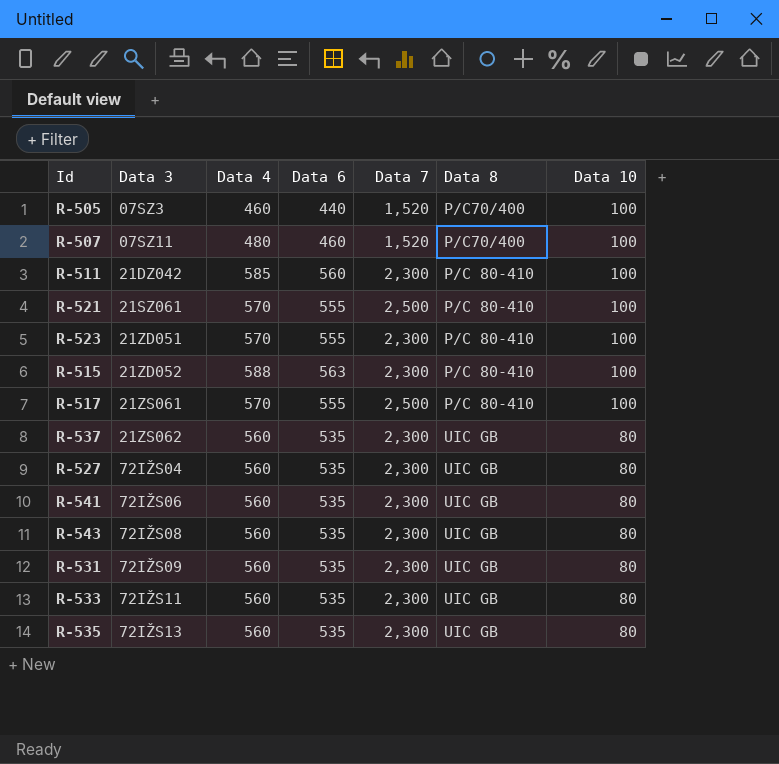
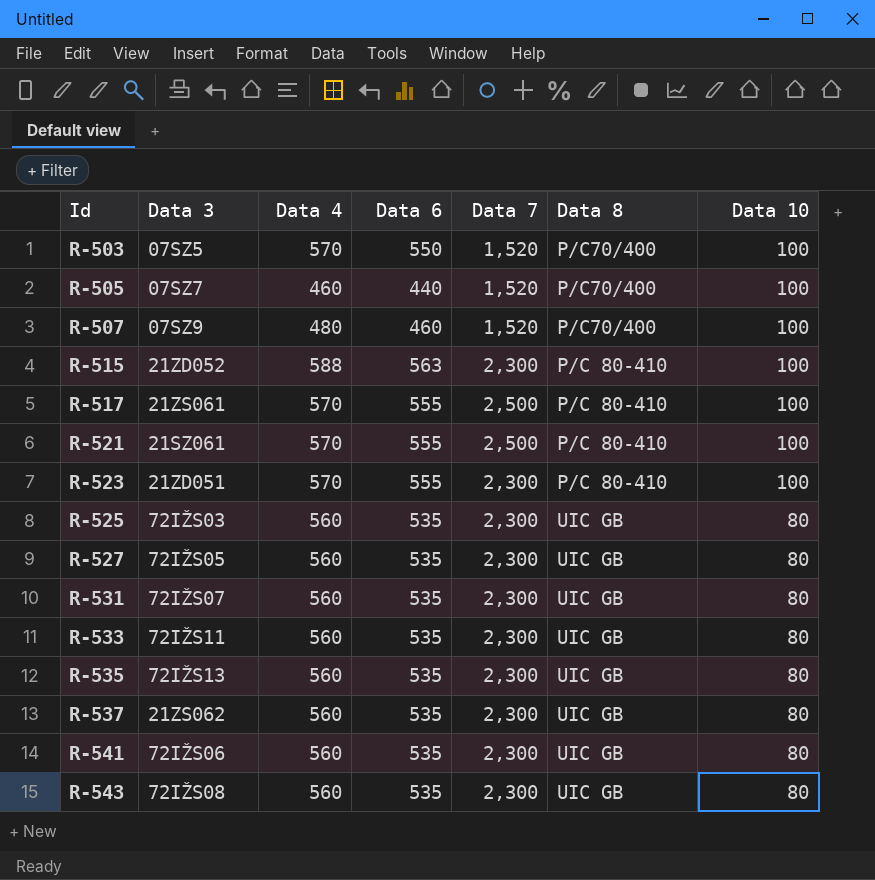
row order: Data 3 ascending -> Id ascending
row R-511: 21DZ042 | 585 | 560 | 2,300 | P/C 80-410 | 100 -> none
row R-503: none -> 07SZ5 | 570 | 550 | 1,520 | P/C70/400 | 100
R-505 | Data 3: 07SZ3 -> 07SZ7
R-507 | Data 3: 07SZ11 -> 07SZ9
row R-525: none -> 72IŽS03 | 560 | 535 | 2,300 | UIC GB | 80
R-527 | Data 3: 72IŽS04 -> 72IŽS05
R-531 | Data 3: 72IŽS09 -> 72IŽS07

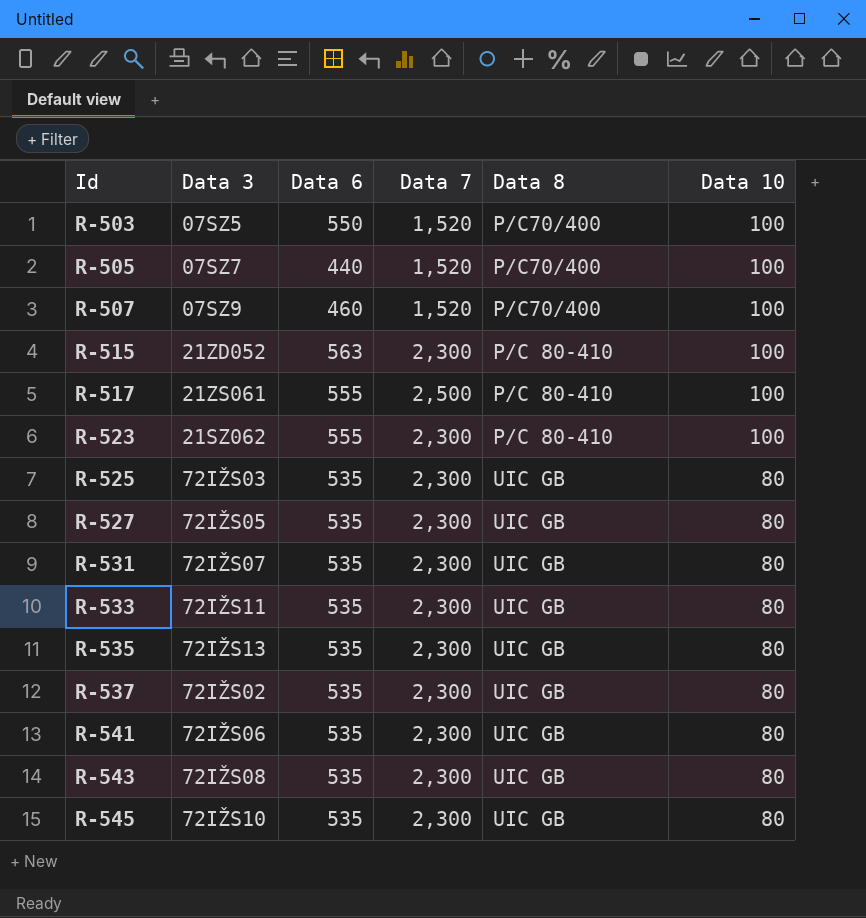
column Data 4 | position: 3 -> none
row R-521: 21SZ061 | 570 | 555 | 2,500 | P/C 80-410 | 100 -> none
R-523 | Data 3: 21ZD051 -> 21SZ062
R-537 | Data 3: 21ZS062 -> 72IŽS02
row R-545: none -> 72IŽS10 | 535 | 2,300 | UIC GB | 80

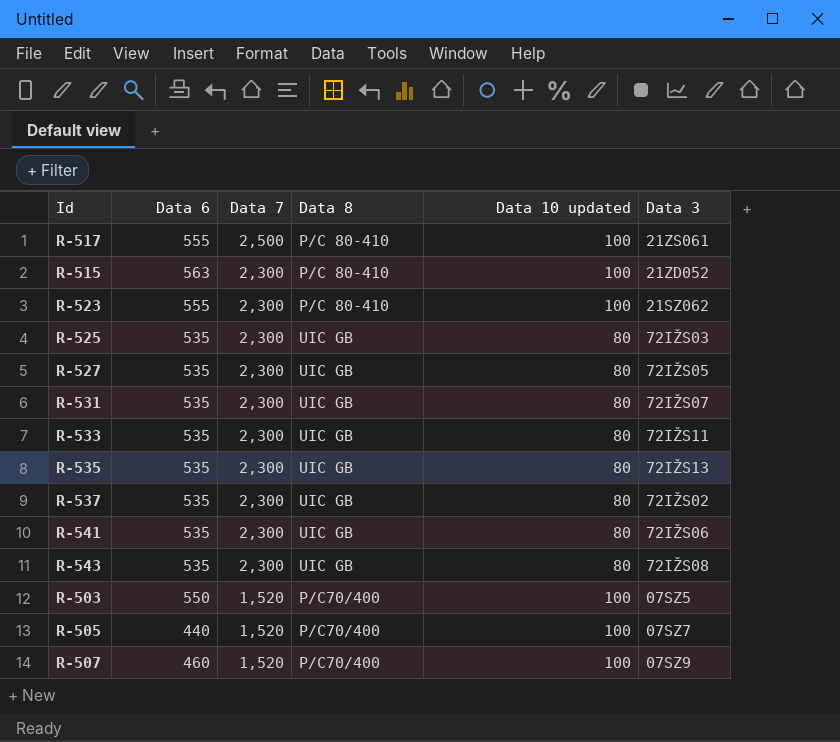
row order: Id ascending -> Data 7 descending
column name: Data 10 -> Data 10 updated
column Data 3 | position: 2 -> 6
row R-545: 72IŽS10 | 535 | 2,300 | UIC GB | 80 -> none

